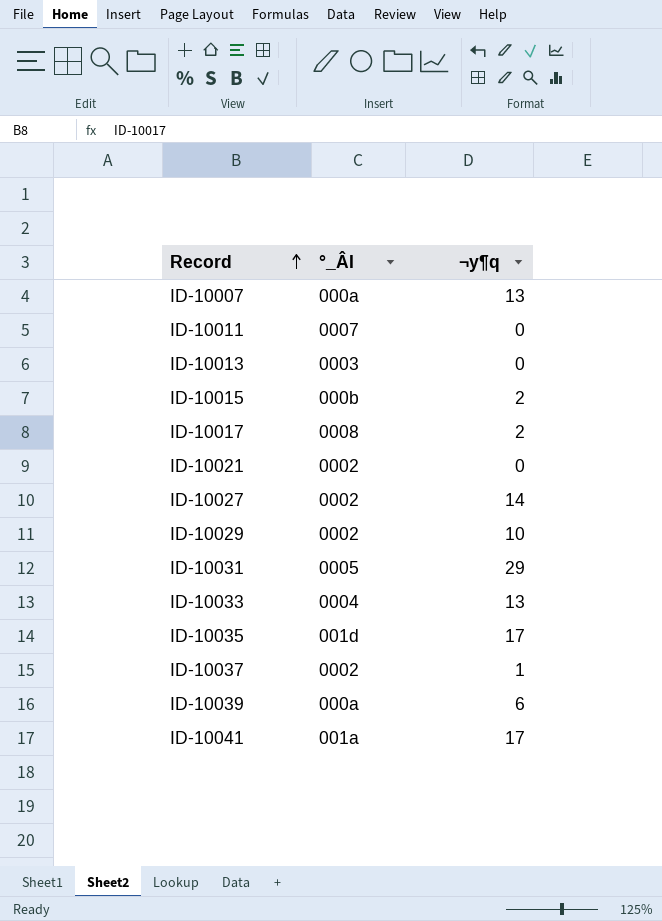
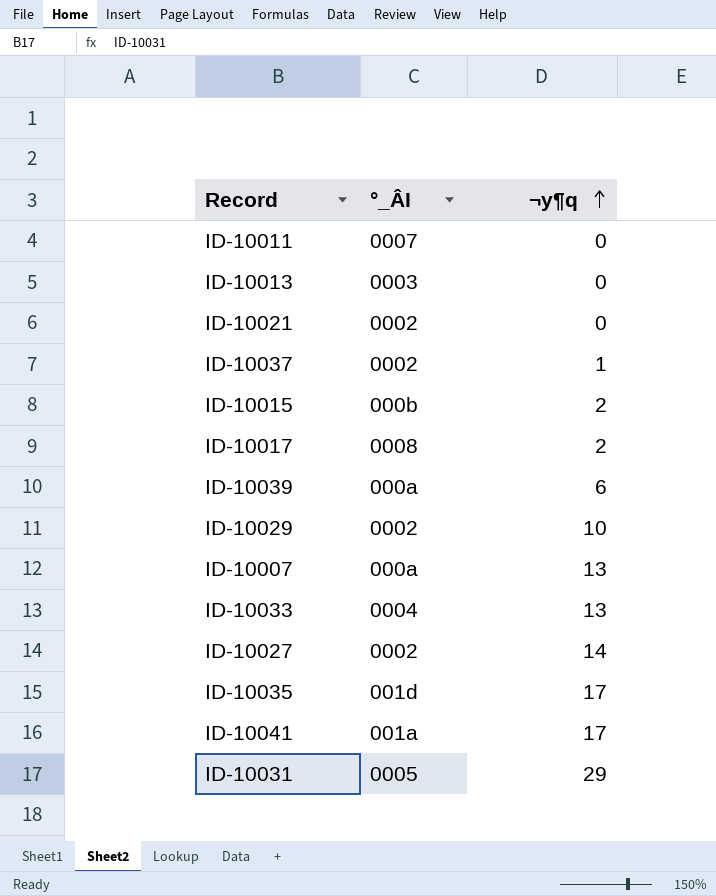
row order: Record ascending -> ¬y¶q ascending

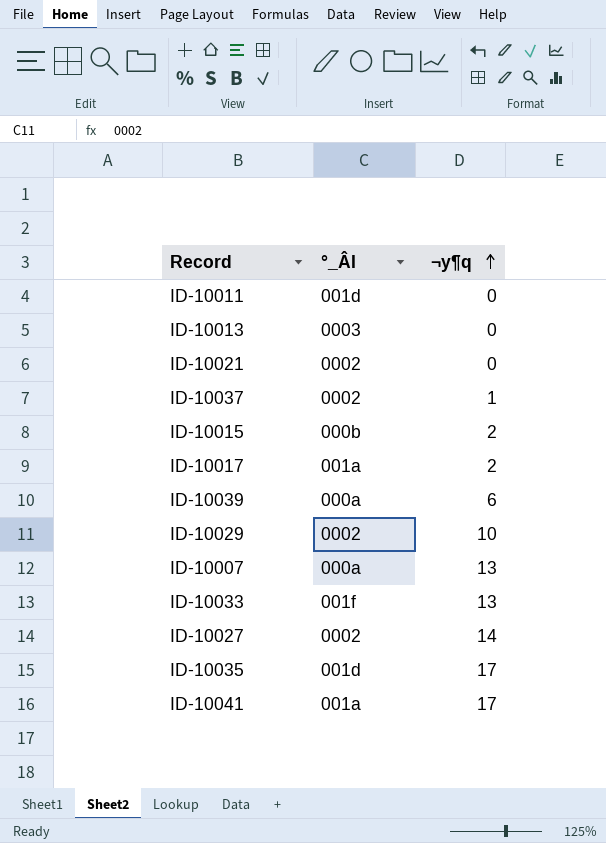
row ID-10031: 0005 | 29 -> none
ID-10011 | °_ÂI: 0007 -> 001d
ID-10017 | °_ÂI: 0008 -> 001a
ID-10033 | °_ÂI: 0004 -> 001f

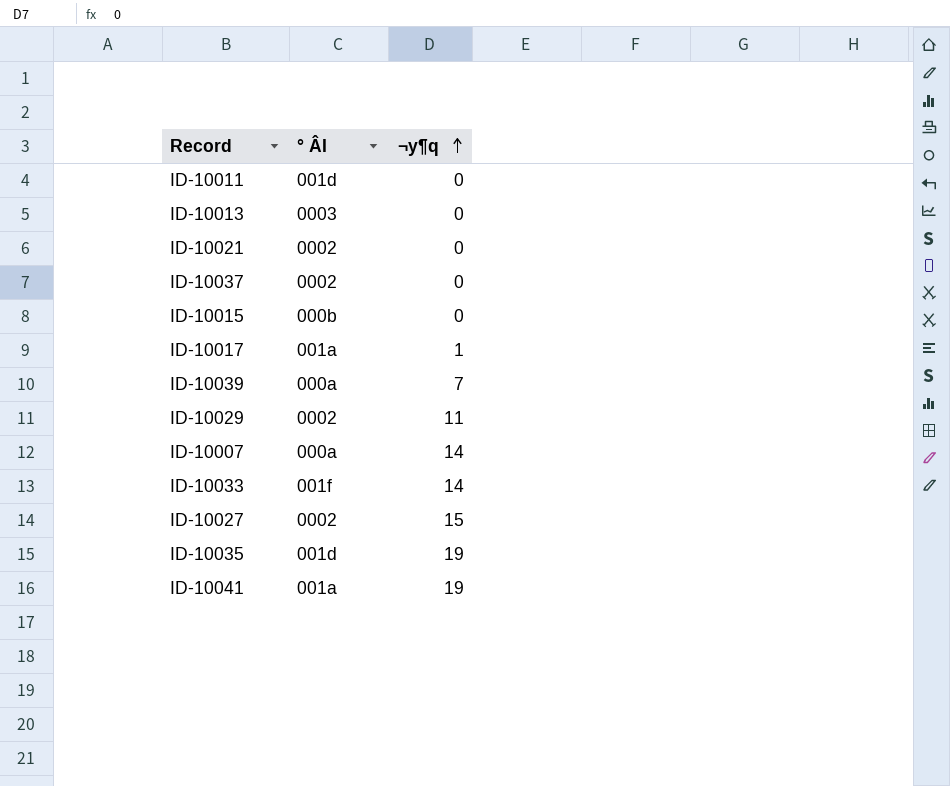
column name: °_ÂI -> ° ÂI
ID-10037 | ¬y¶q: 1 -> 0
ID-10015 | ¬y¶q: 2 -> 0
ID-10017 | ¬y¶q: 2 -> 1
ID-10039 | ¬y¶q: 6 -> 7
ID-10029 | ¬y¶q: 10 -> 11
ID-10007 | ¬y¶q: 13 -> 14
ID-10033 | ¬y¶q: 13 -> 14
ID-10027 | ¬y¶q: 14 -> 15
ID-10035 | ¬y¶q: 17 -> 19
ID-10041 | ¬y¶q: 17 -> 19

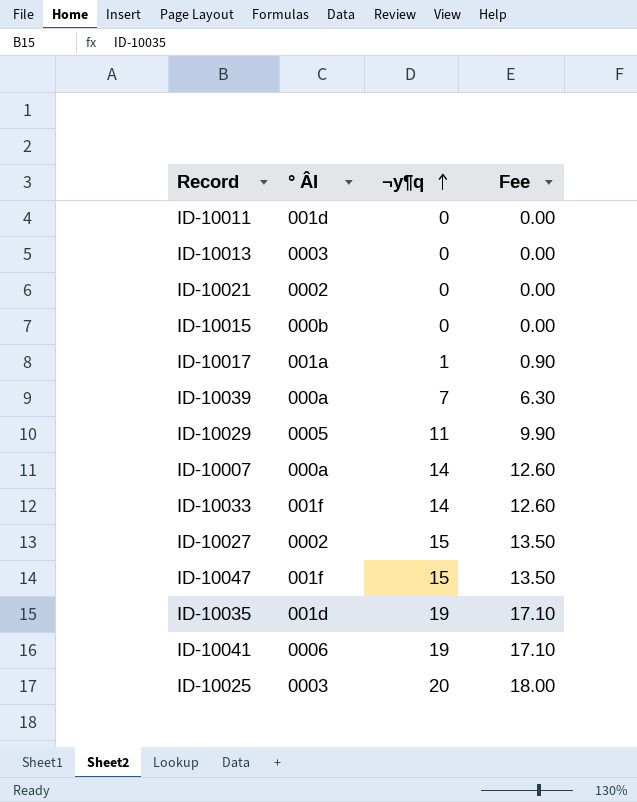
column Fee | formula: none -> [¬y¶q] * 0.9
row ID-10037: 0002 | 0 -> none
ID-10029 | ° ÂI: 0002 -> 0005
row ID-10047: none -> 001f | 15 | 13.50
ID-10041 | ° ÂI: 001a -> 0006
row ID-10025: none -> 0003 | 20 | 18.00

